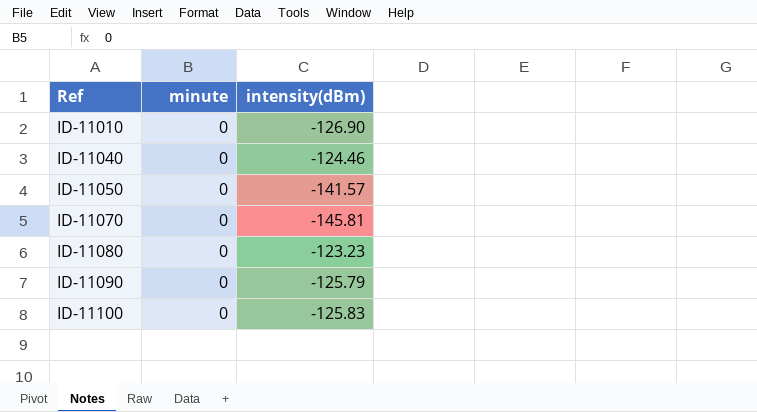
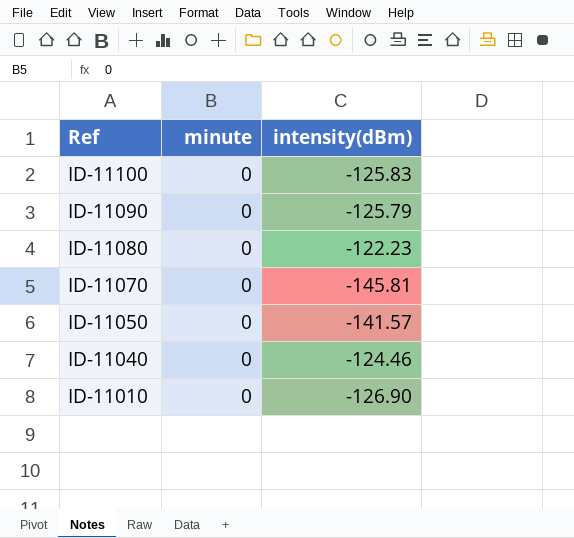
row order: Ref ascending -> Ref descending
ID-11080 | intensity(dBm): -123.23 -> -122.23

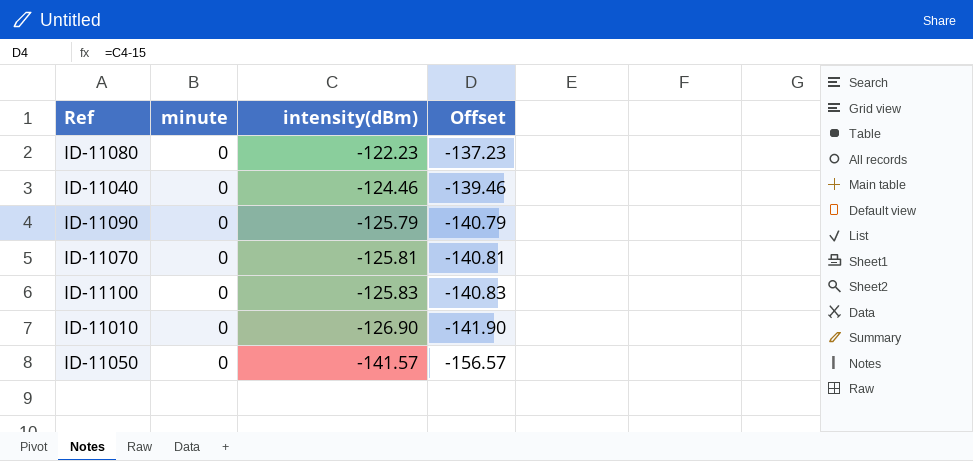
row order: Ref descending -> intensity(dBm) descending
column Offset | formula: none -> [intensity(dBm)] - 15
ID-11070 | intensity(dBm): -145.81 -> -125.81

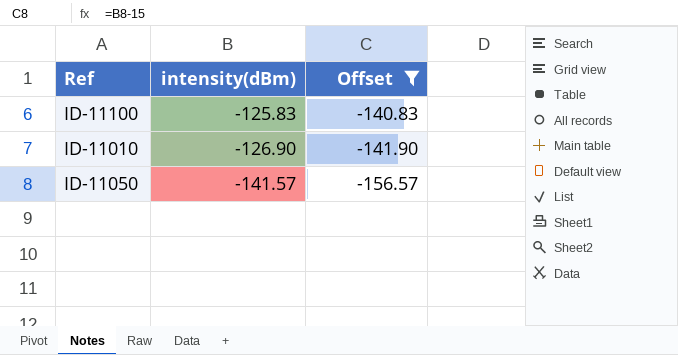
filter: none -> Offset <= -140.83
column minute | position: 2 -> none

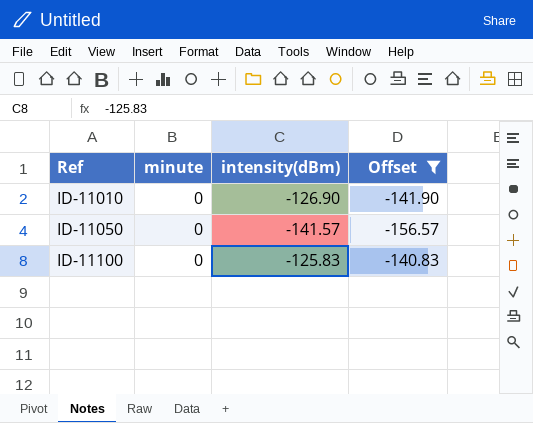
row order: intensity(dBm) descending -> Ref ascending
column minute | position: none -> 2

